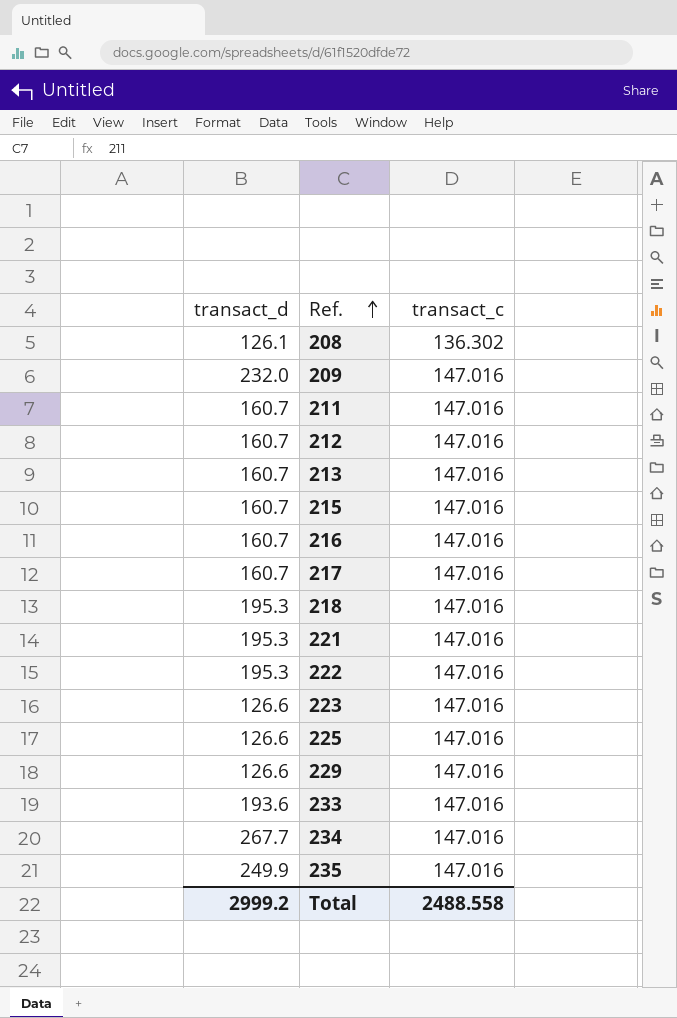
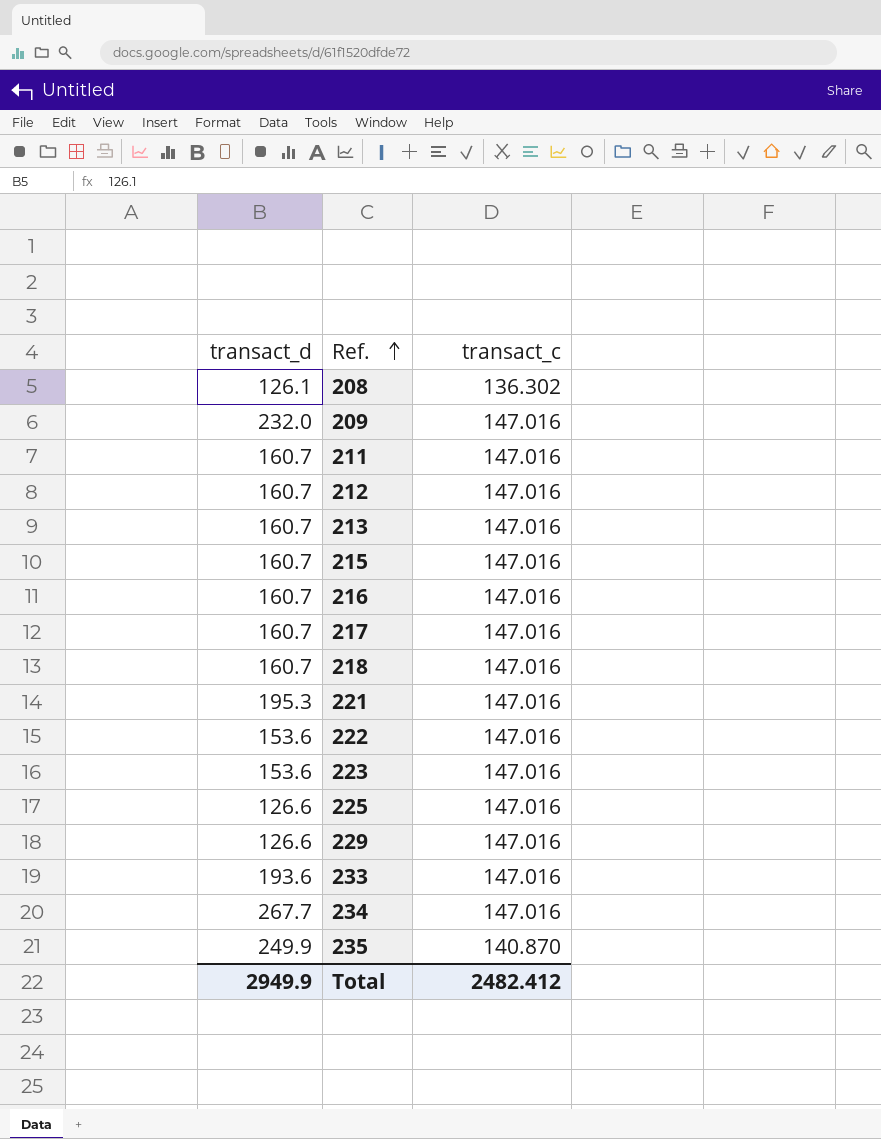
218 | transact_d: 195.3 -> 160.7
222 | transact_d: 195.3 -> 153.6
223 | transact_d: 126.6 -> 153.6
235 | transact_c: 147.016 -> 140.870
Total | transact_d: 2999.2 -> 2949.9
Total | transact_c: 2488.558 -> 2482.412

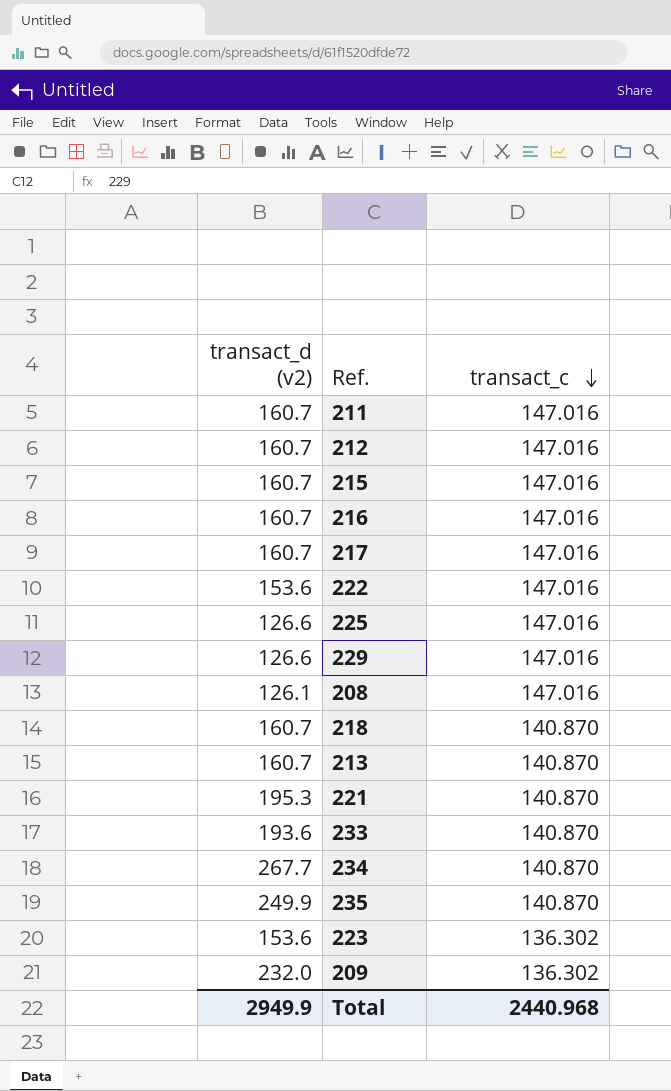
row order: Ref. ascending -> transact_c descending
column name: transact_d -> transact_d (v2)
208 | transact_c: 136.302 -> 147.016
218 | transact_c: 147.016 -> 140.870
213 | transact_c: 147.016 -> 140.870
221 | transact_c: 147.016 -> 140.870
233 | transact_c: 147.016 -> 140.870
234 | transact_c: 147.016 -> 140.870
223 | transact_c: 147.016 -> 136.302
209 | transact_c: 147.016 -> 136.302
Total | transact_c: 2482.412 -> 2440.968

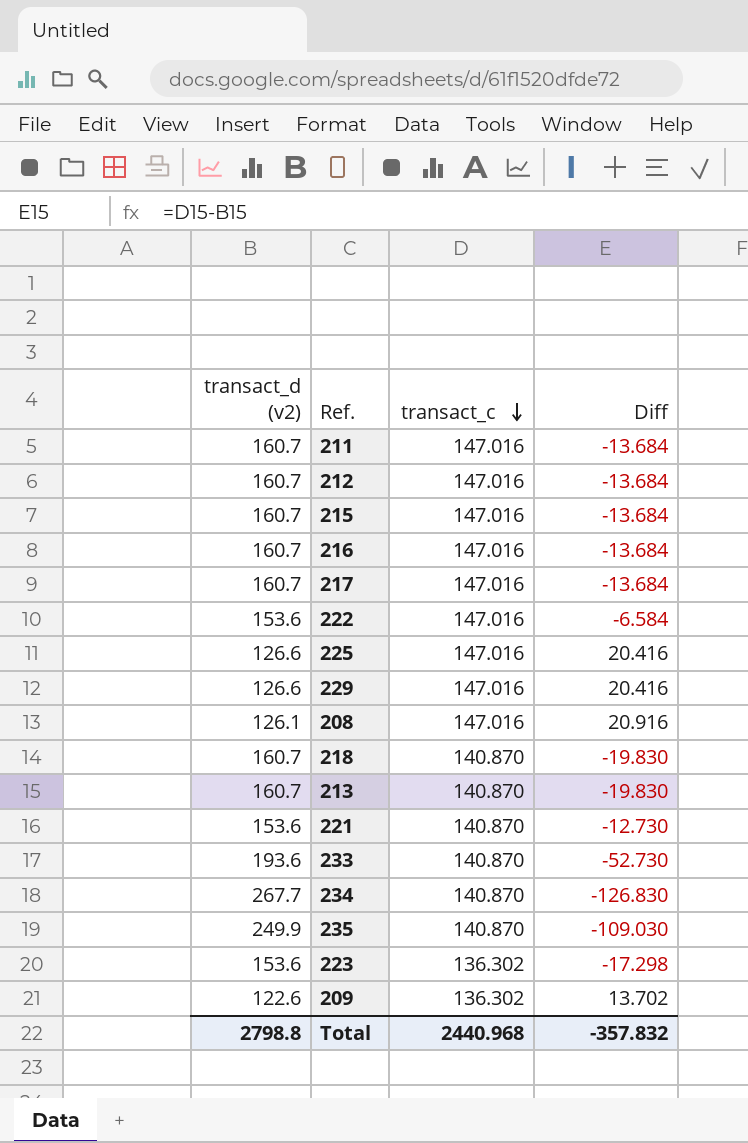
column Diff | formula: none -> [transact_c] - [transact_d (v2)]
221 | transact_d (v2): 195.3 -> 153.6
209 | transact_d (v2): 232.0 -> 122.6
Total | transact_d (v2): 2949.9 -> 2798.8

